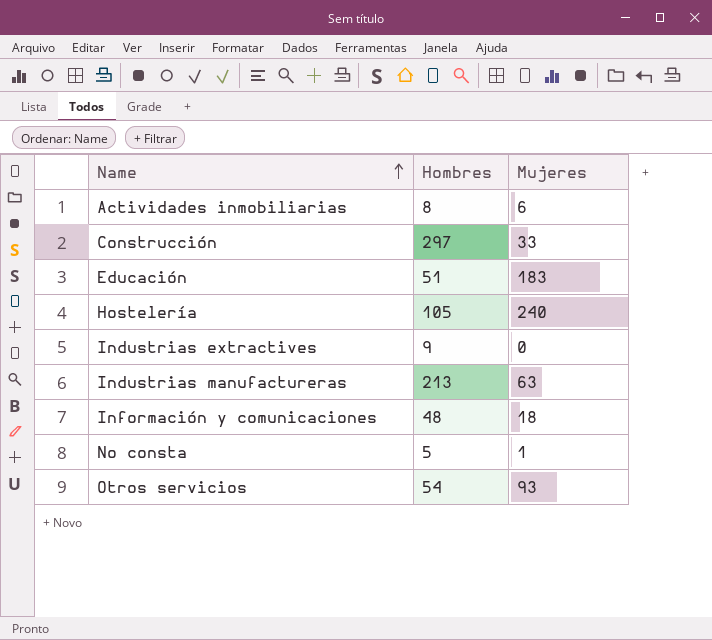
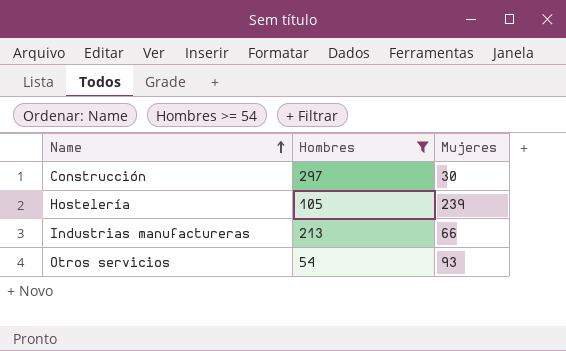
filter: none -> Hombres >= 54
Construcción | Mujeres: 33 -> 30
Hostelería | Mujeres: 240 -> 239
Industrias manufactureras | Mujeres: 63 -> 66

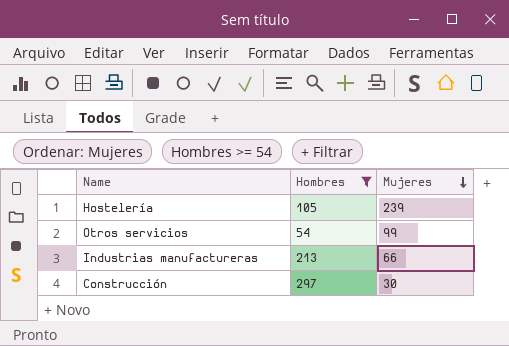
row order: Name ascending -> Mujeres descending
Otros servicios | Mujeres: 93 -> 99

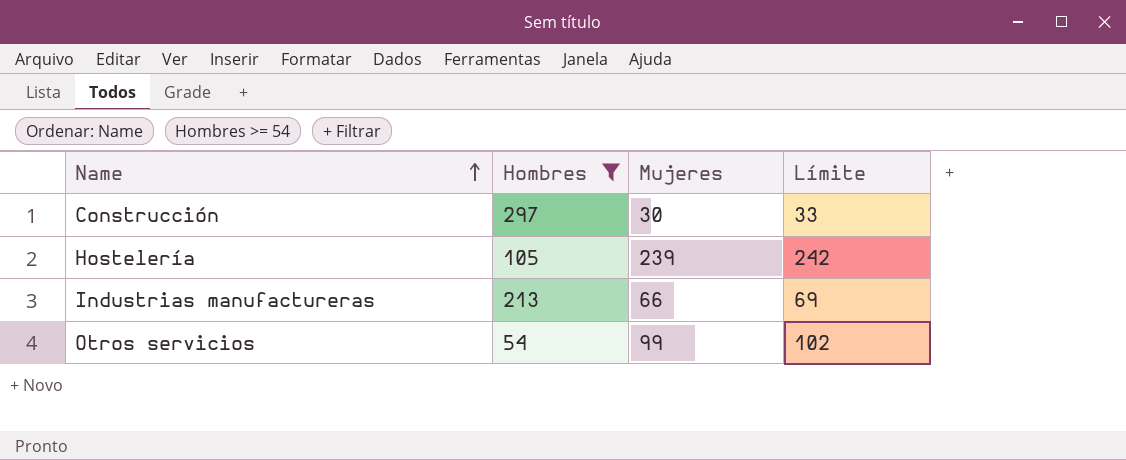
row order: Mujeres descending -> Name ascending
column Límite | formula: none -> [Mujeres] + 3

